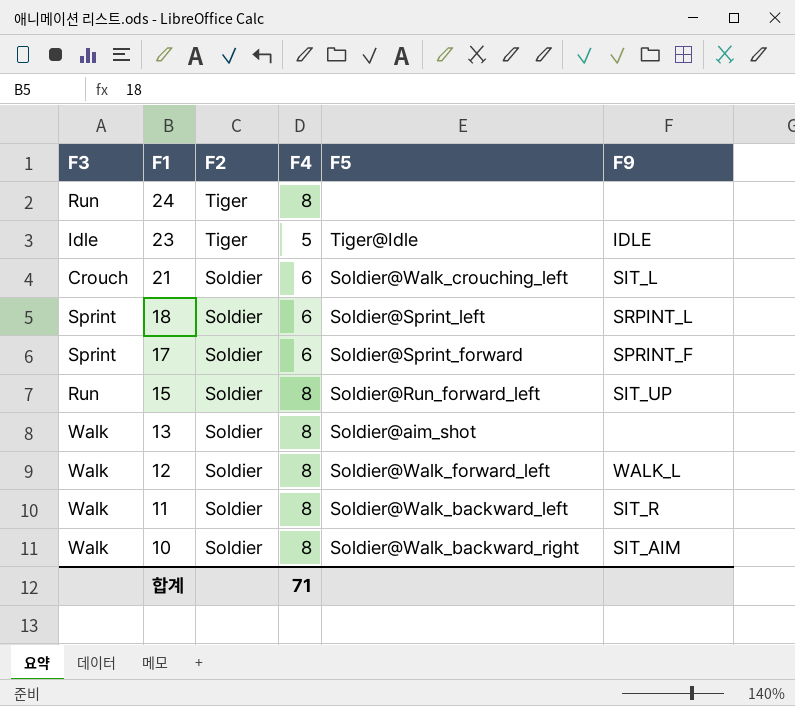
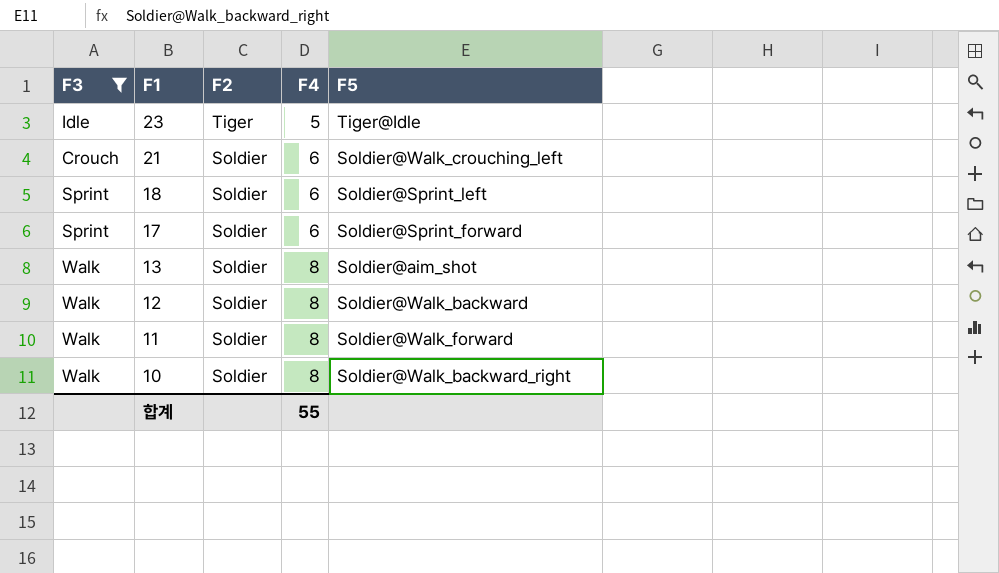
filter: none -> F3 != Run
column F9 | position: 6 -> none
12 | F5: Soldier@Walk_forward_left -> Soldier@Walk_backward
11 | F5: Soldier@Walk_backward_left -> Soldier@Walk_forward
합계 | F4: 71 -> 55

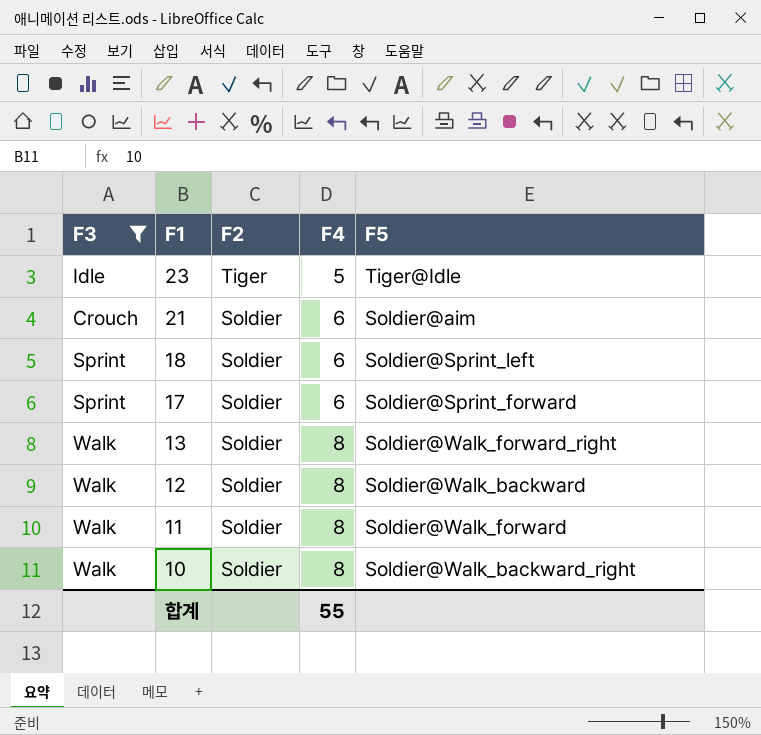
21 | F5: Soldier@Walk_crouching_left -> Soldier@aim
13 | F5: Soldier@aim_shot -> Soldier@Walk_forward_right

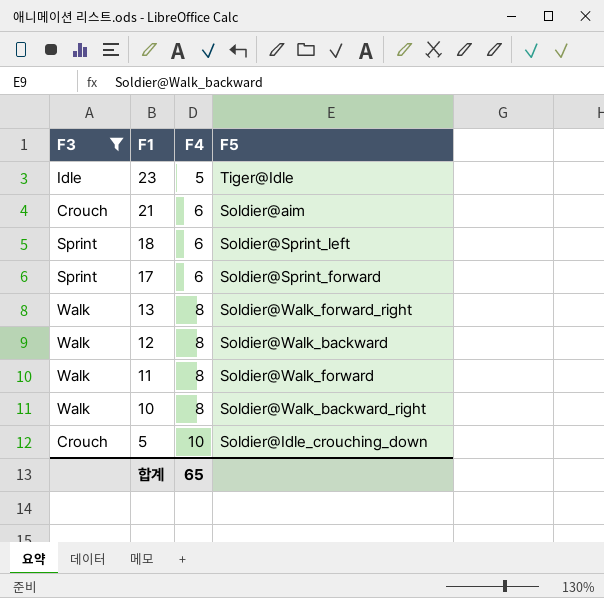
column F2 | position: 3 -> none
row 5: none -> Crouch | 10 | Soldier@Idle_crouching_down
합계 | F4: 55 -> 65

